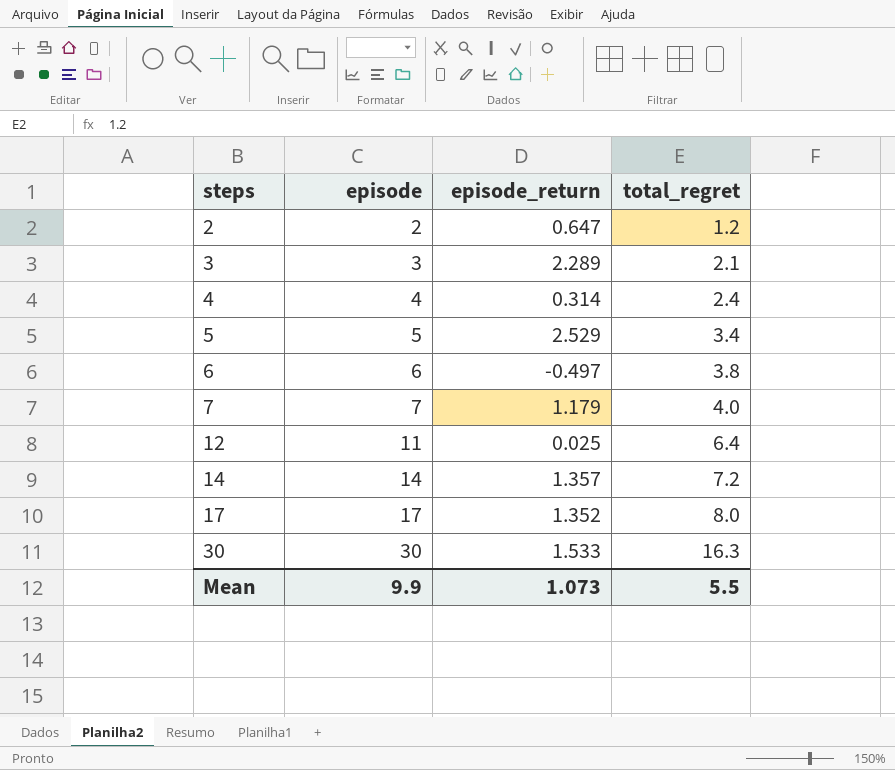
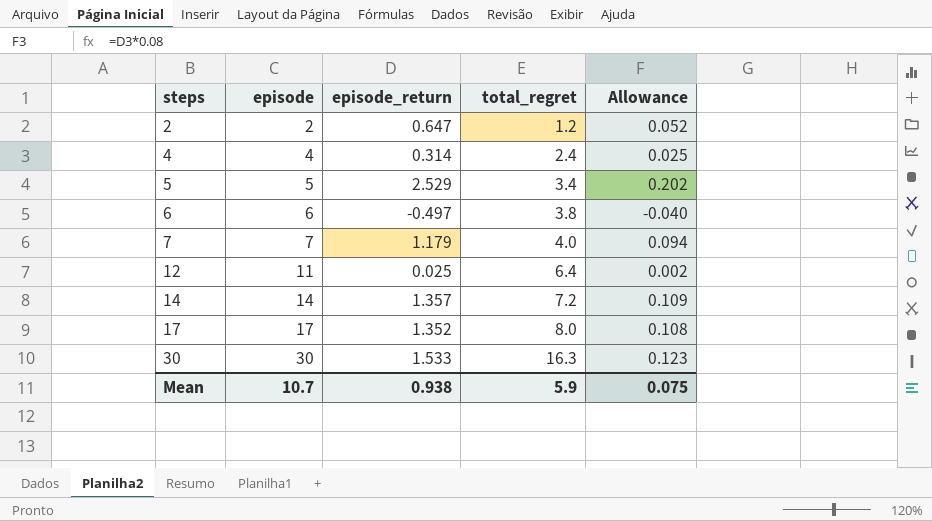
column Allowance | formula: none -> [episode_return] * 0.08
row 3: 3 | 2.289 | 2.1 -> none
Mean | episode: 9.9 -> 10.7
Mean | episode_return: 1.073 -> 0.938
Mean | total_regret: 5.5 -> 5.9

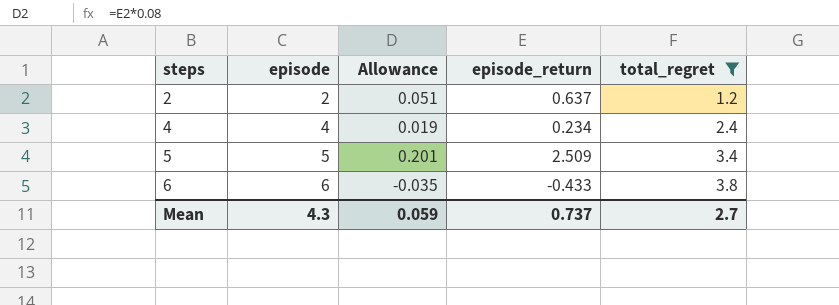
filter: none -> total_regret <= 3.8
column Allowance | position: 5 -> 3
2 | Allowance: 0.052 -> 0.051
2 | episode_return: 0.647 -> 0.637
4 | Allowance: 0.025 -> 0.019
4 | episode_return: 0.314 -> 0.234
5 | Allowance: 0.202 -> 0.201
5 | episode_return: 2.529 -> 2.509
6 | Allowance: -0.040 -> -0.035
6 | episode_return: -0.497 -> -0.433
Mean | episode: 10.7 -> 4.3
Mean | Allowance: 0.075 -> 0.059
Mean | episode_return: 0.938 -> 0.737
Mean | total_regret: 5.9 -> 2.7

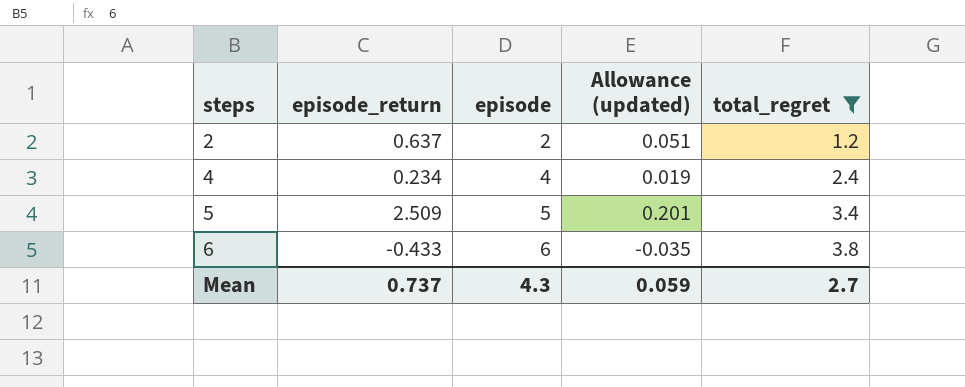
column episode_return | position: 4 -> 2
column name: Allowance -> Allowance (updated)

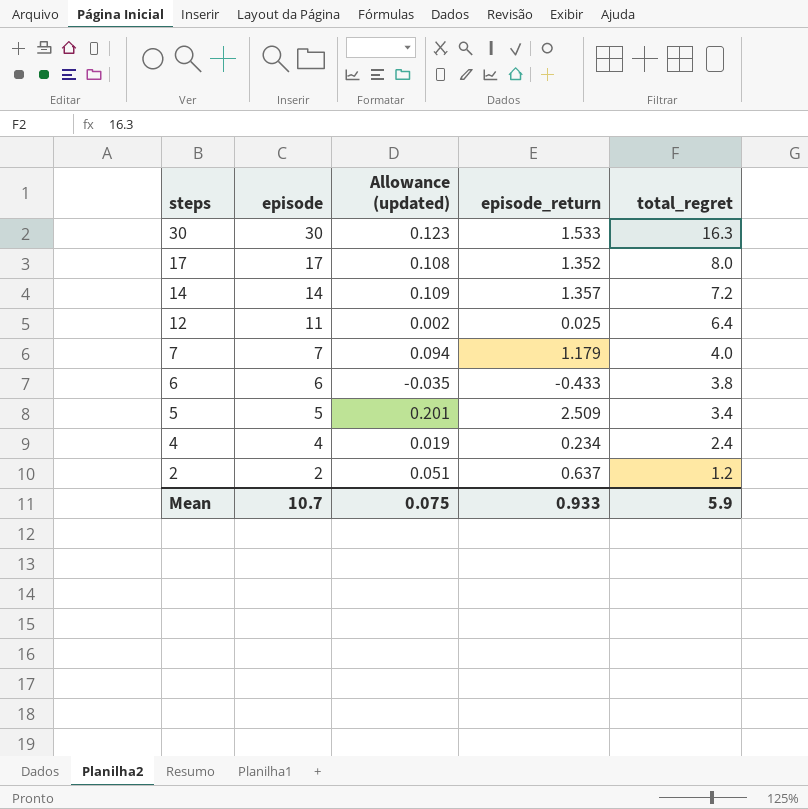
filter: total_regret <= 3.8 -> none
row order: steps ascending -> steps descending
column episode_return | position: 2 -> 4
Mean | episode: 4.3 -> 10.7
Mean | Allowance (updated): 0.059 -> 0.075
Mean | episode_return: 0.737 -> 0.933
Mean | total_regret: 2.7 -> 5.9

